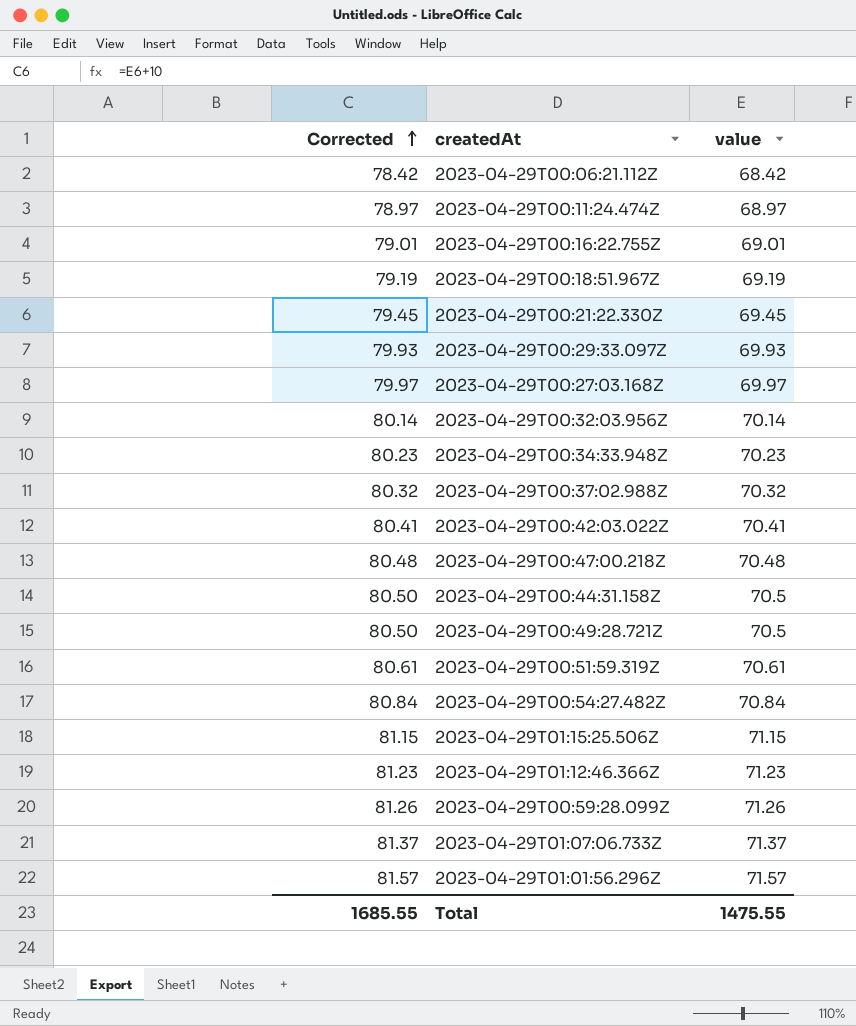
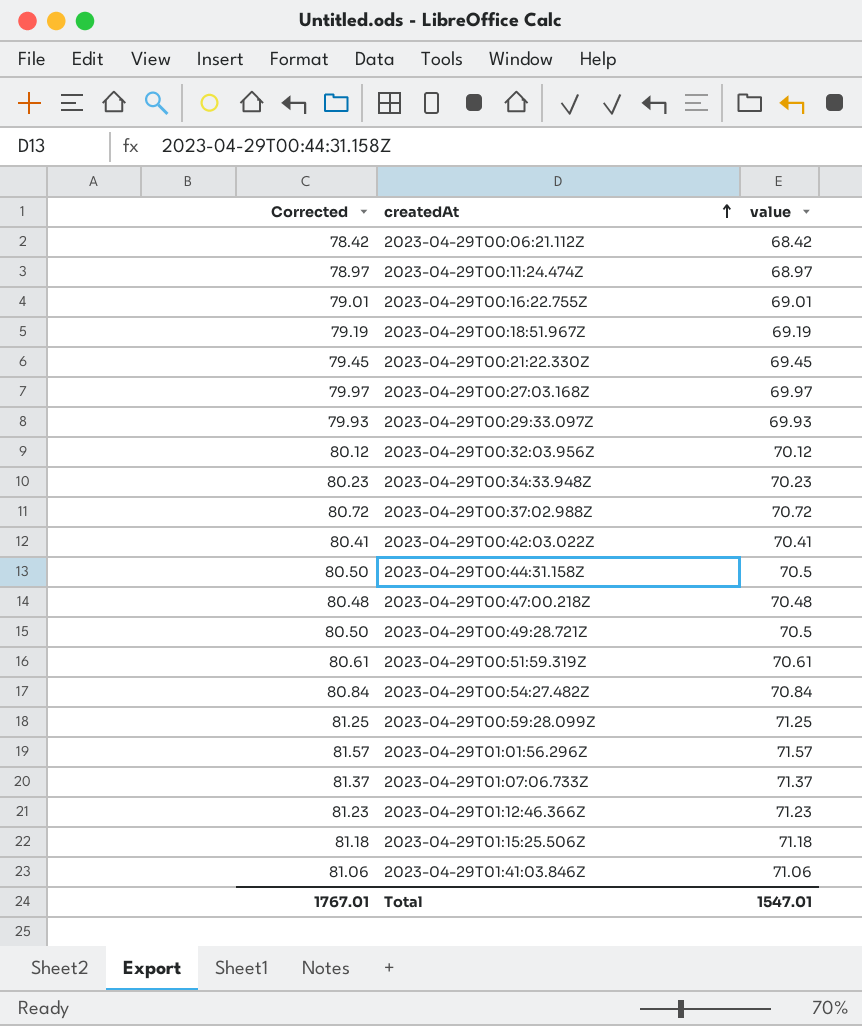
row order: Corrected ascending -> createdAt ascending
2023-04-29T00:32:03.956Z | Corrected: 80.14 -> 80.12
2023-04-29T00:32:03.956Z | value: 70.14 -> 70.12
2023-04-29T00:37:02.988Z | Corrected: 80.32 -> 80.72
2023-04-29T00:37:02.988Z | value: 70.32 -> 70.72
2023-04-29T00:59:28.099Z | Corrected: 81.26 -> 81.25
2023-04-29T00:59:28.099Z | value: 71.26 -> 71.25
2023-04-29T01:15:25.506Z | Corrected: 81.15 -> 81.18
2023-04-29T01:15:25.506Z | value: 71.15 -> 71.18
row 2023-04-29T01:41:03.846Z: none -> 81.06 | 71.06
Total | Corrected: 1685.55 -> 1767.01
Total | value: 1475.55 -> 1547.01

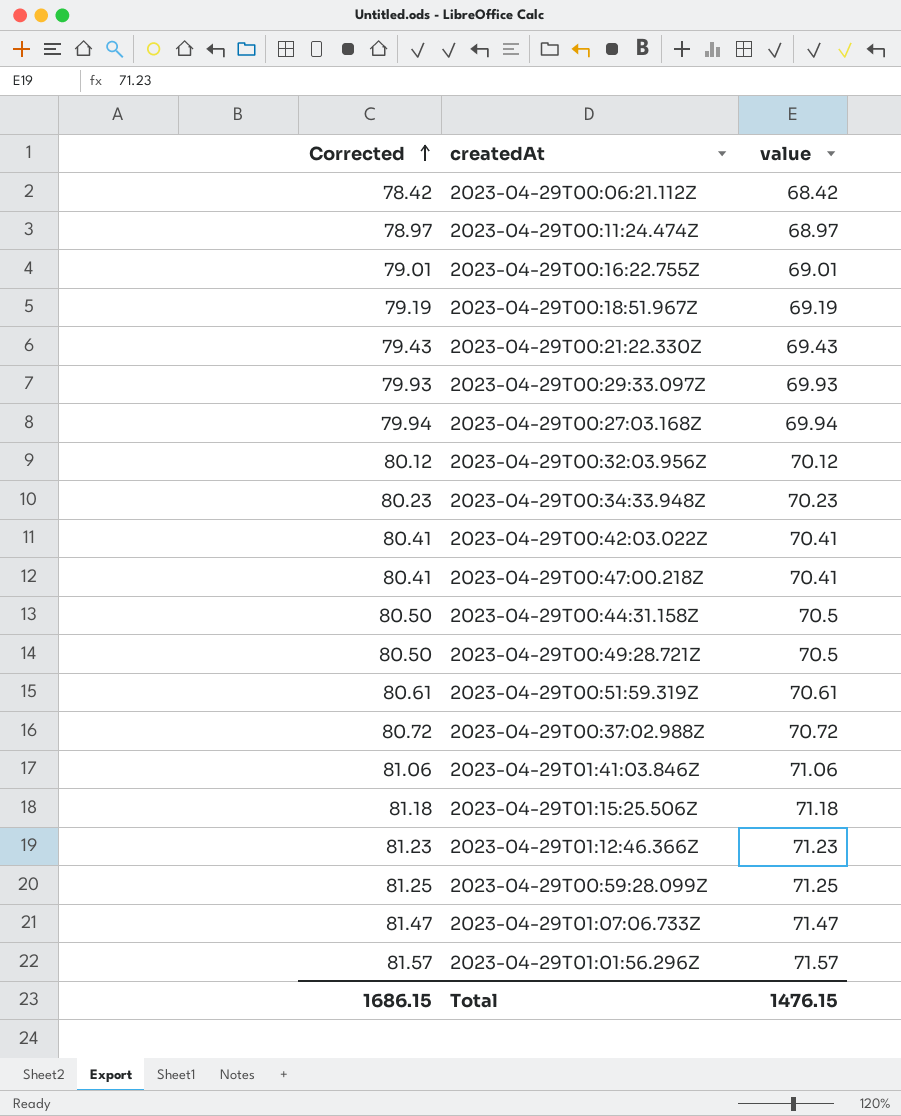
row order: createdAt ascending -> Corrected ascending
row 2023-04-29T00:54:27.482Z: 80.84 | 70.84 -> none
2023-04-29T00:21:22.330Z | Corrected: 79.45 -> 79.43
2023-04-29T00:21:22.330Z | value: 69.45 -> 69.43
2023-04-29T00:27:03.168Z | Corrected: 79.97 -> 79.94
2023-04-29T00:27:03.168Z | value: 69.97 -> 69.94
2023-04-29T00:47:00.218Z | Corrected: 80.48 -> 80.41
2023-04-29T00:47:00.218Z | value: 70.48 -> 70.41
2023-04-29T01:07:06.733Z | Corrected: 81.37 -> 81.47
2023-04-29T01:07:06.733Z | value: 71.37 -> 71.47
Total | Corrected: 1767.01 -> 1686.15
Total | value: 1547.01 -> 1476.15

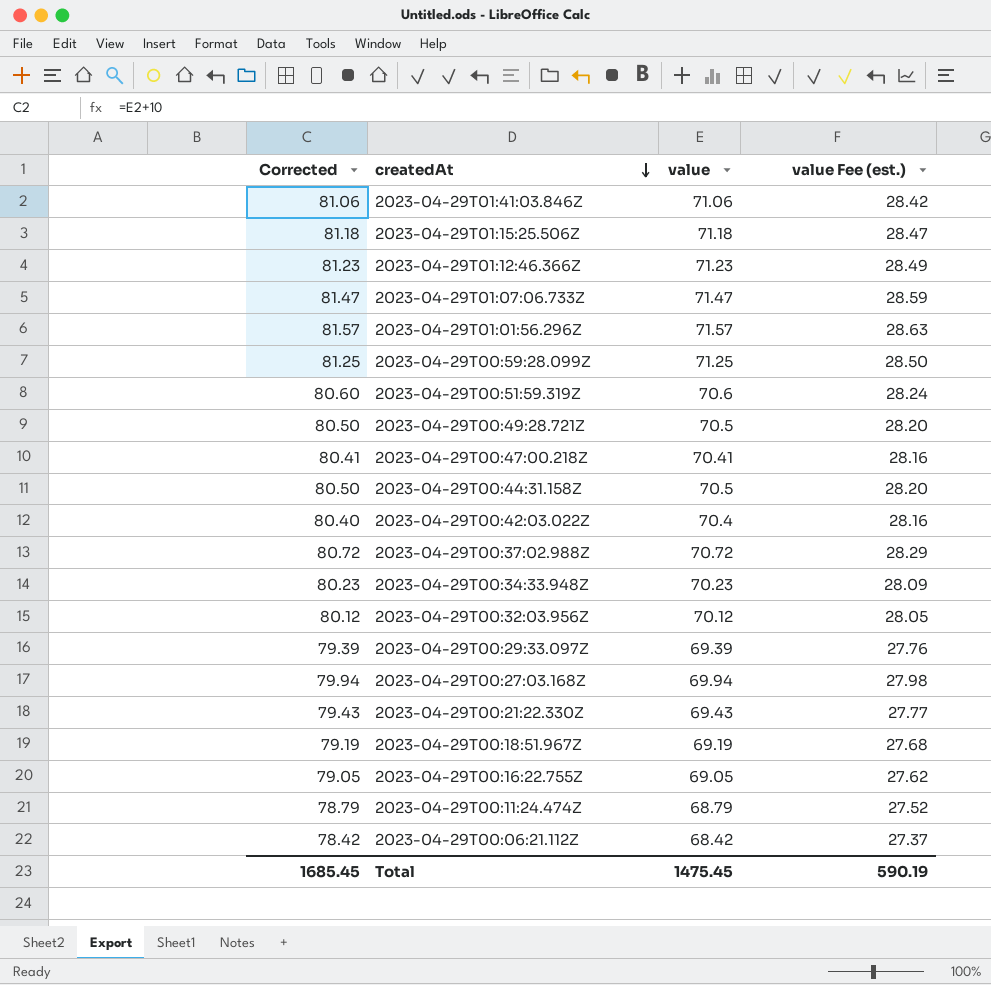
row order: Corrected ascending -> createdAt descending
column value Fee (est.) | formula: none -> [value] * 0.4
2023-04-29T00:51:59.319Z | Corrected: 80.61 -> 80.60
2023-04-29T00:51:59.319Z | value: 70.61 -> 70.6
2023-04-29T00:42:03.022Z | Corrected: 80.41 -> 80.40
2023-04-29T00:42:03.022Z | value: 70.41 -> 70.4
2023-04-29T00:29:33.097Z | Corrected: 79.93 -> 79.39
2023-04-29T00:29:33.097Z | value: 69.93 -> 69.39
2023-04-29T00:16:22.755Z | Corrected: 79.01 -> 79.05
2023-04-29T00:16:22.755Z | value: 69.01 -> 69.05
2023-04-29T00:11:24.474Z | Corrected: 78.97 -> 78.79
2023-04-29T00:11:24.474Z | value: 68.97 -> 68.79
Total | Corrected: 1686.15 -> 1685.45
Total | value: 1476.15 -> 1475.45

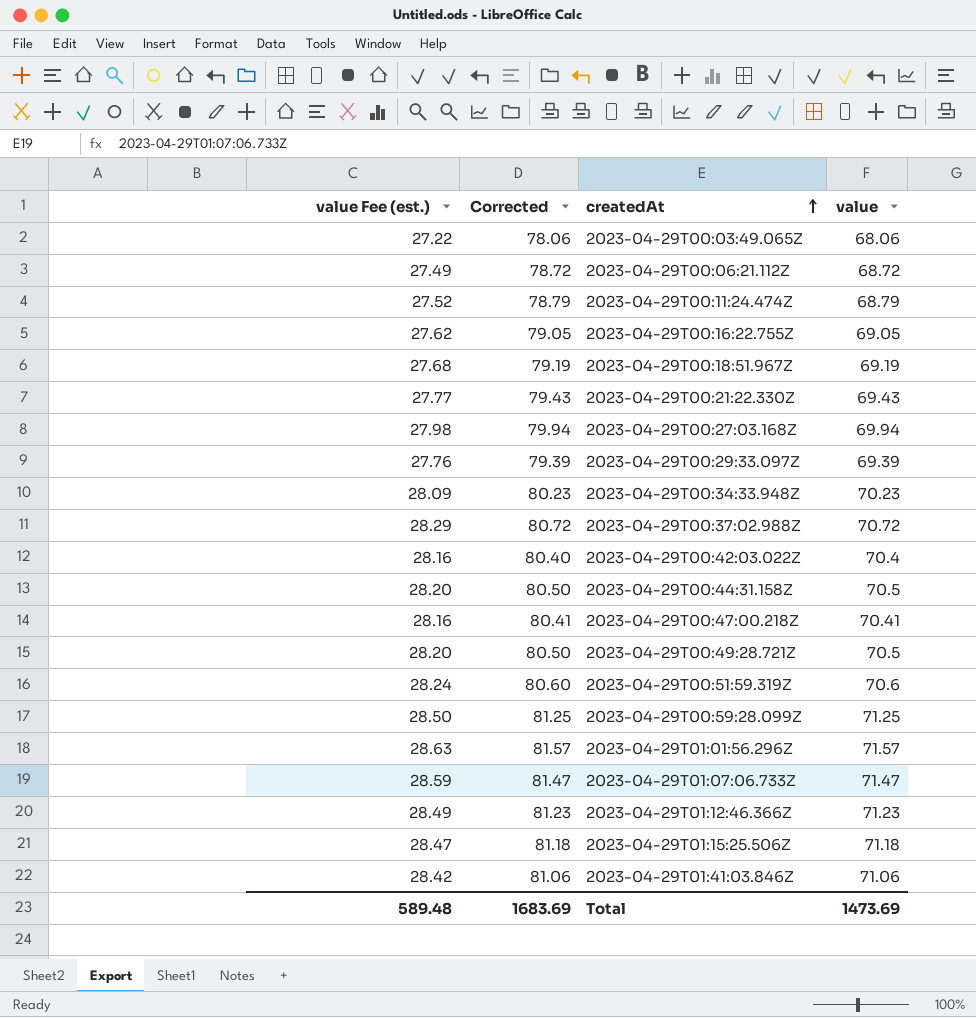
row order: createdAt descending -> createdAt ascending
column value Fee (est.) | position: 4 -> 1
row 2023-04-29T00:32:03.956Z: 80.12 | 70.12 | 28.05 -> none
row 2023-04-29T00:03:49.065Z: none -> 27.22 | 78.06 | 68.06
2023-04-29T00:06:21.112Z | value Fee (est.): 27.37 -> 27.49
2023-04-29T00:06:21.112Z | Corrected: 78.42 -> 78.72
2023-04-29T00:06:21.112Z | value: 68.42 -> 68.72
Total | value Fee (est.): 590.19 -> 589.48
Total | Corrected: 1685.45 -> 1683.69
Total | value: 1475.45 -> 1473.69

